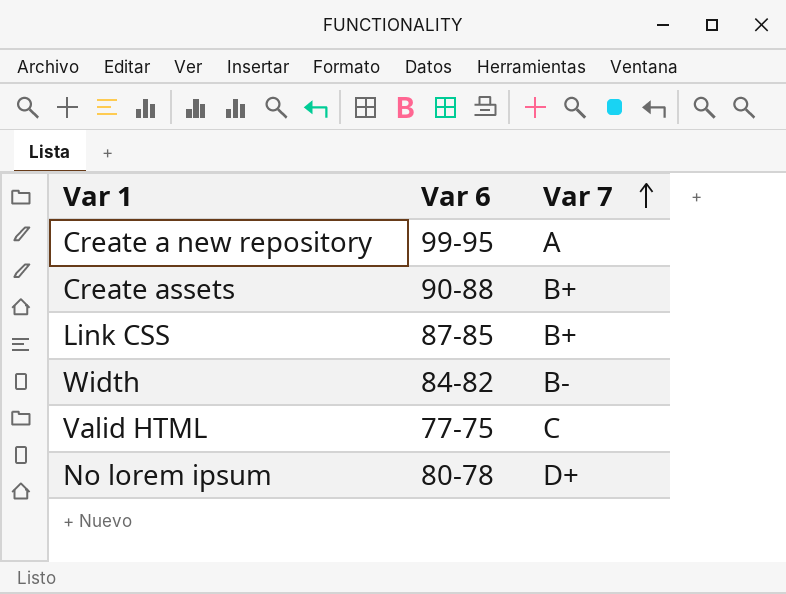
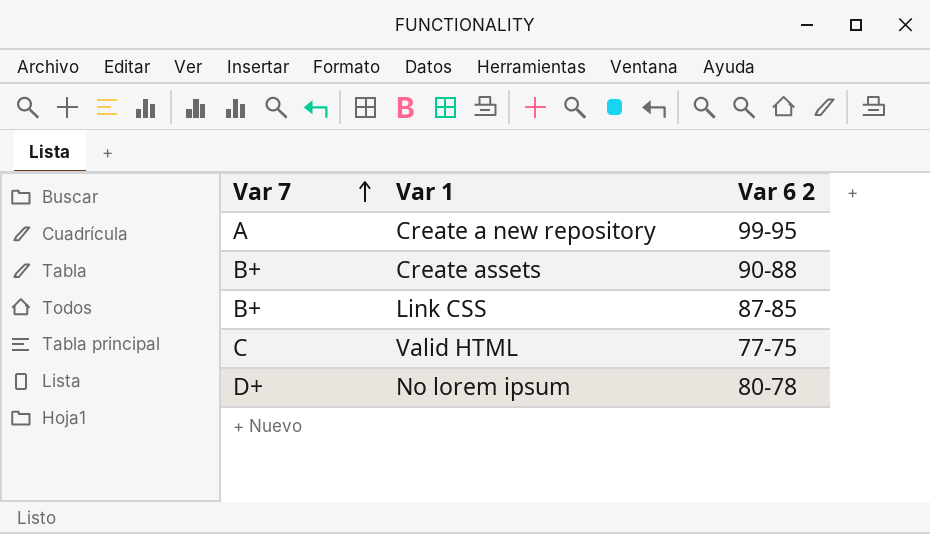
column Var 7 | position: 3 -> 1
column name: Var 6 -> Var 6 2
row Width: 84-82 | B- -> none

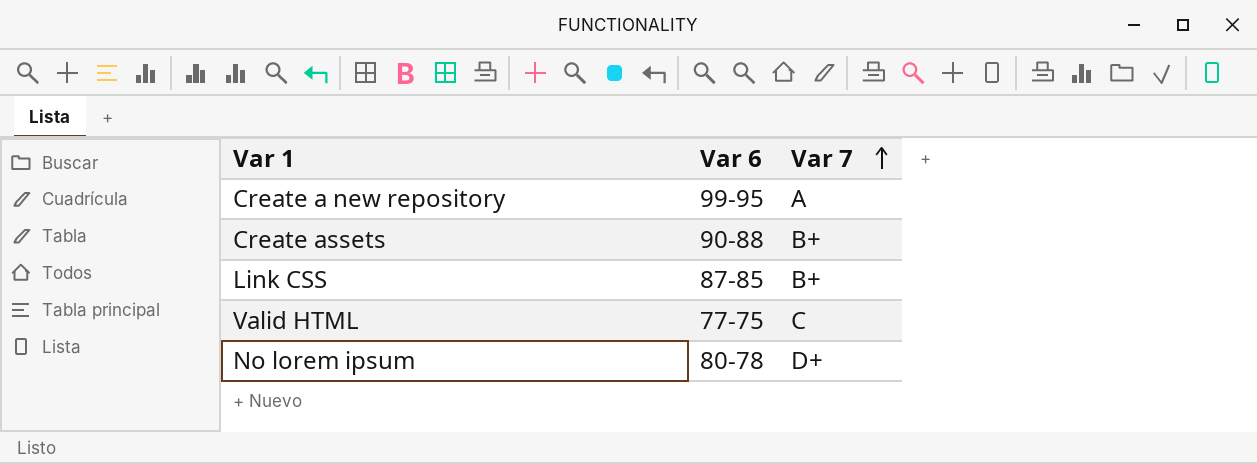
column name: Var 6 2 -> Var 6
column Var 7 | position: 1 -> 3

